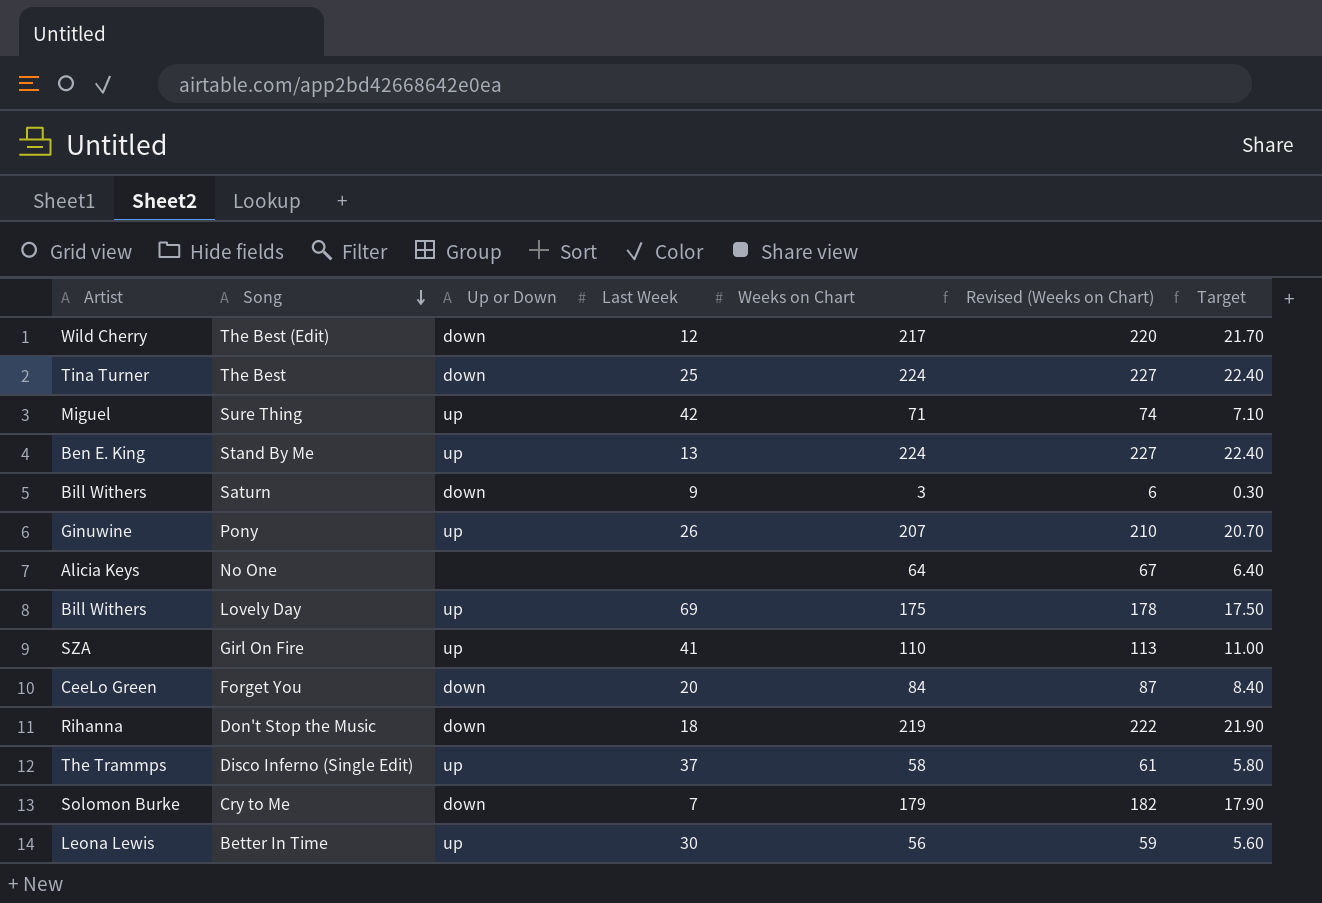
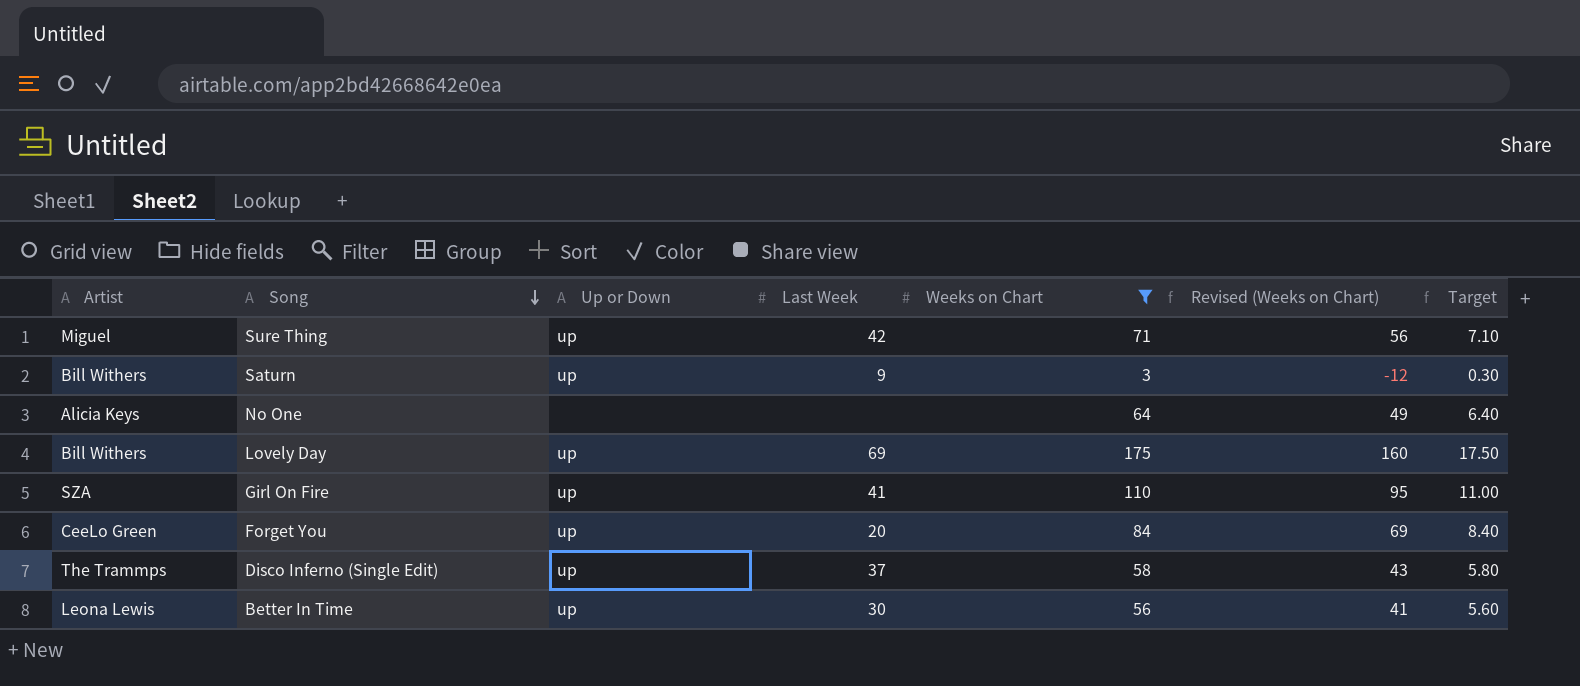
filter: none -> Weeks on Chart <= 175
column Revised (Weeks on Chart) | formula: [Weeks on Chart] + 3 -> [Weeks on Chart] - 15
Saturn | Up or Down: down -> up
Forget You | Up or Down: down -> up

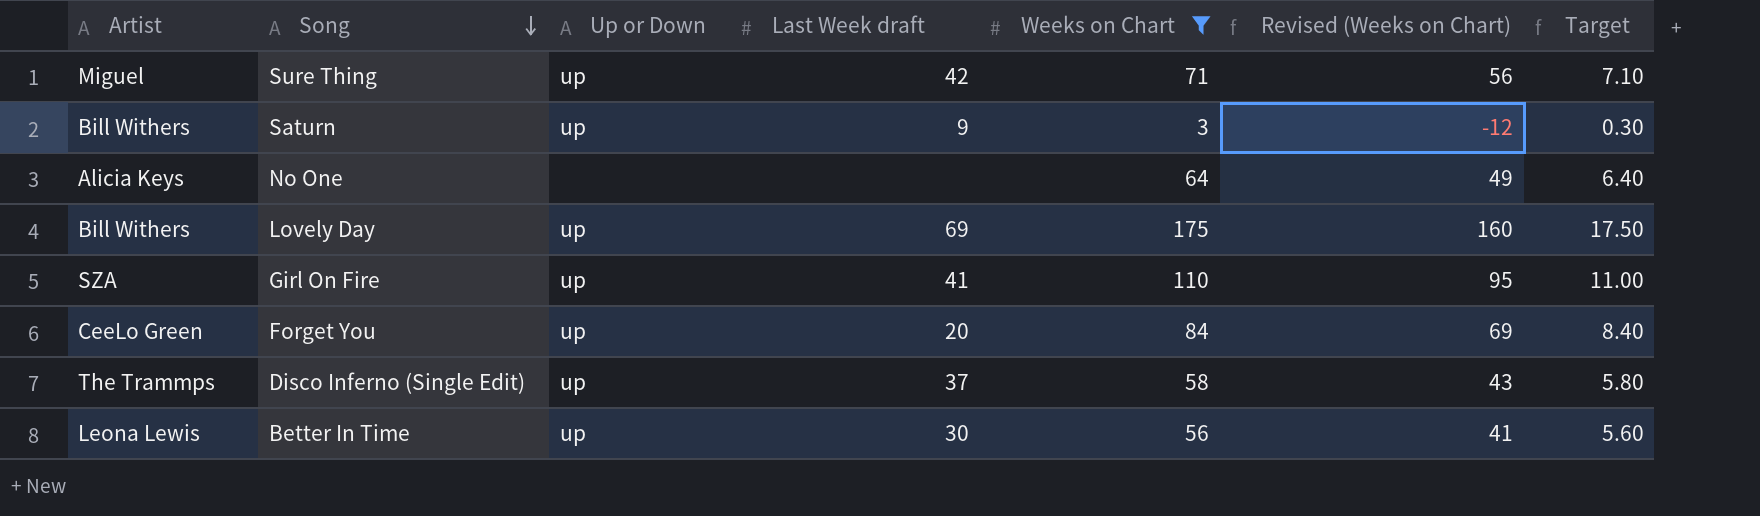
column name: Last Week -> Last Week draft

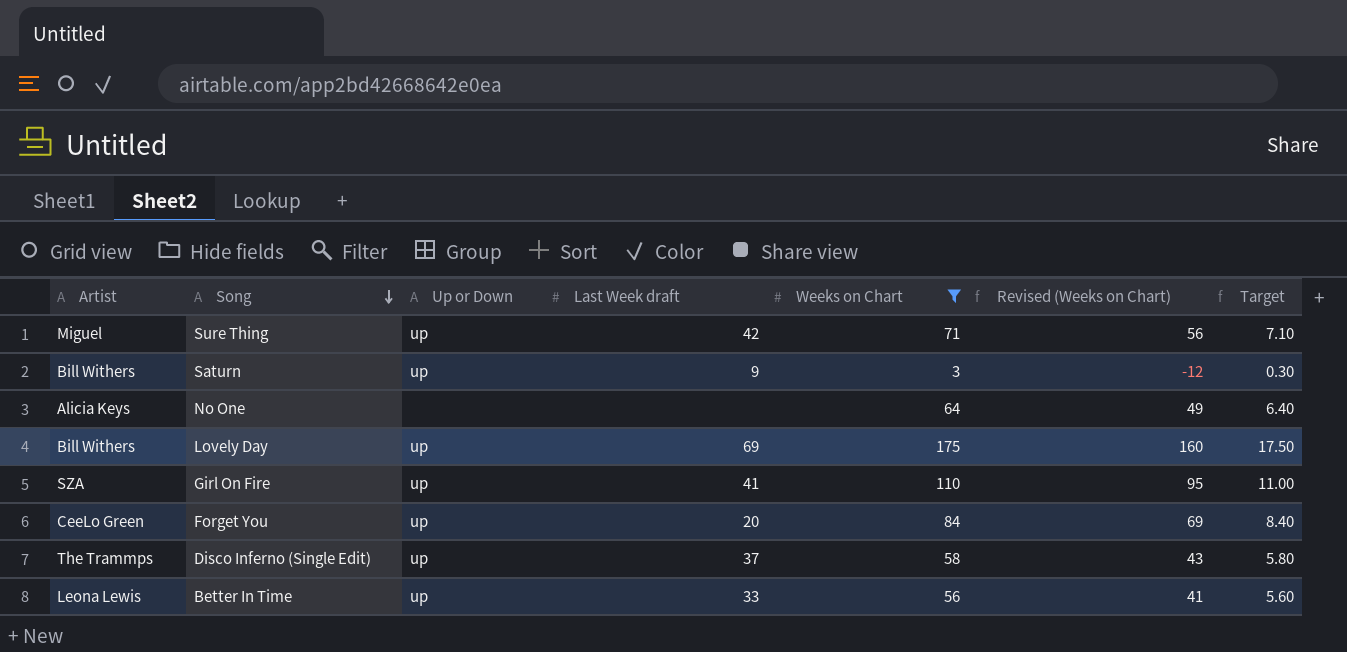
Better In Time | Last Week draft: 30 -> 33

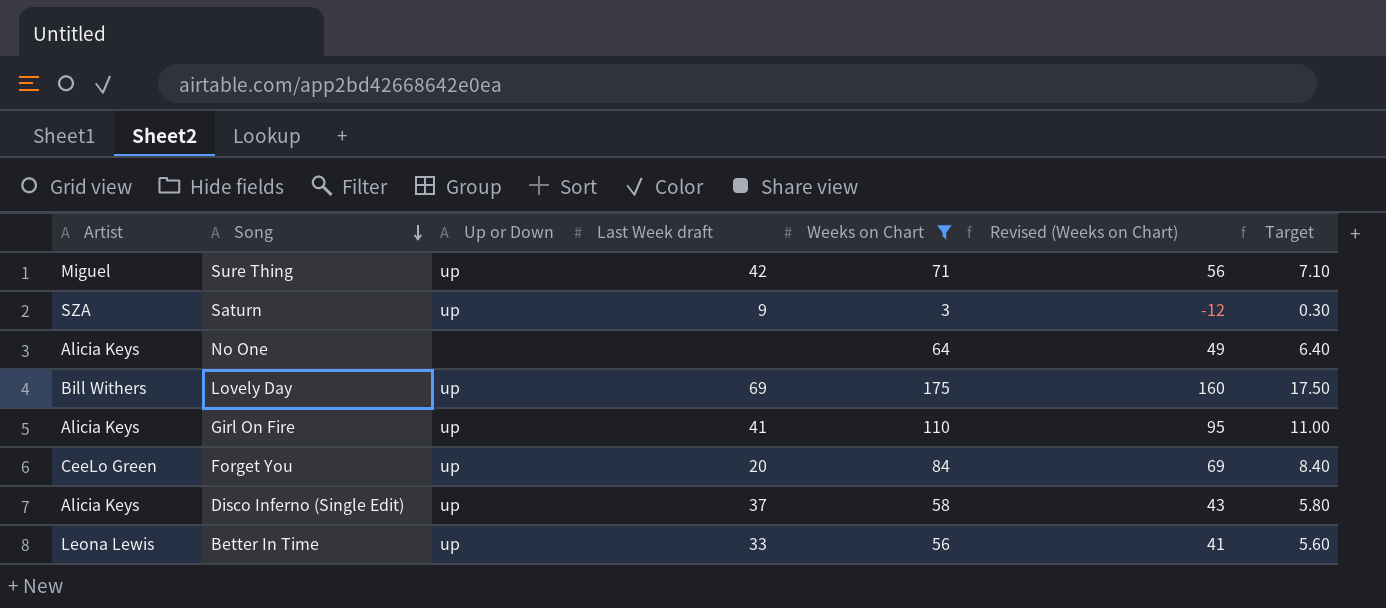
Saturn | Artist: Bill Withers -> SZA
Girl On Fire | Artist: SZA -> Alicia Keys
Disco Inferno (Single Edit) | Artist: The Trammps -> Alicia Keys

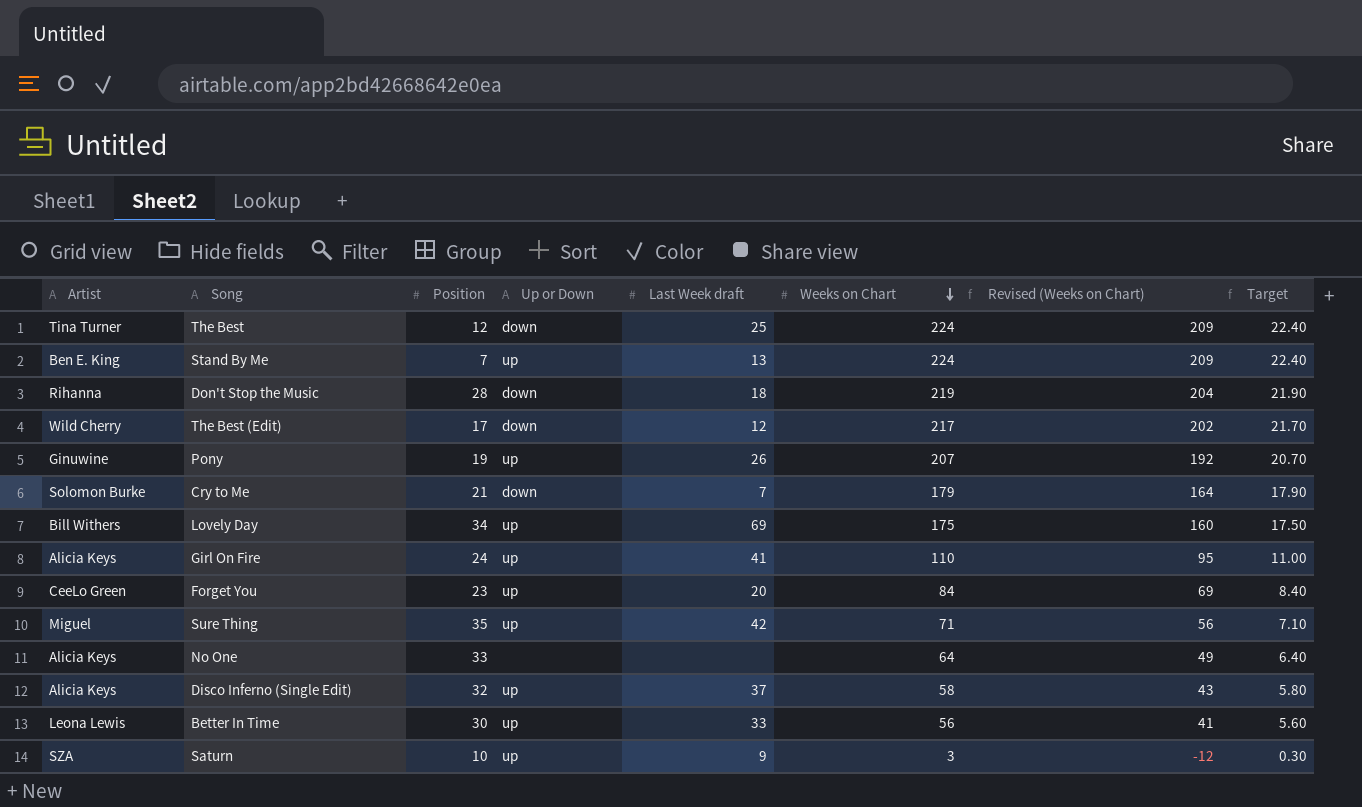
filter: Weeks on Chart <= 175 -> none
row order: Song descending -> Weeks on Chart descending
column Position | position: none -> 3

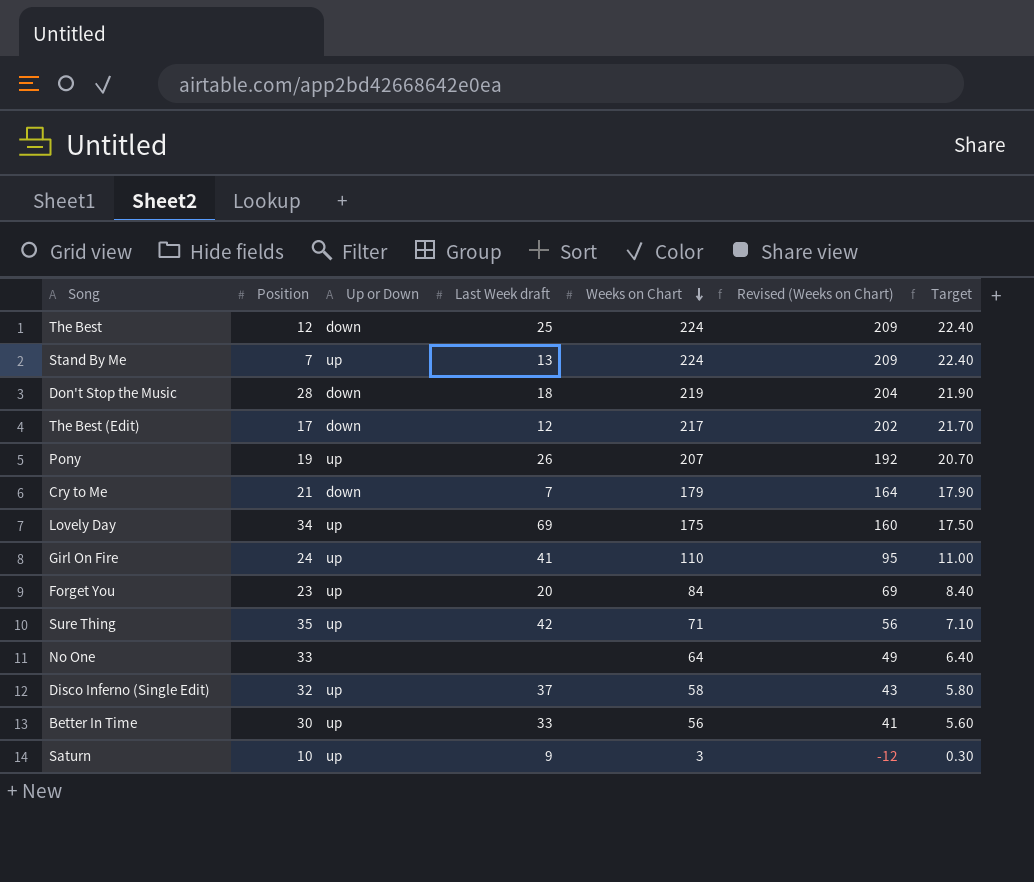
column Artist | position: 1 -> none

